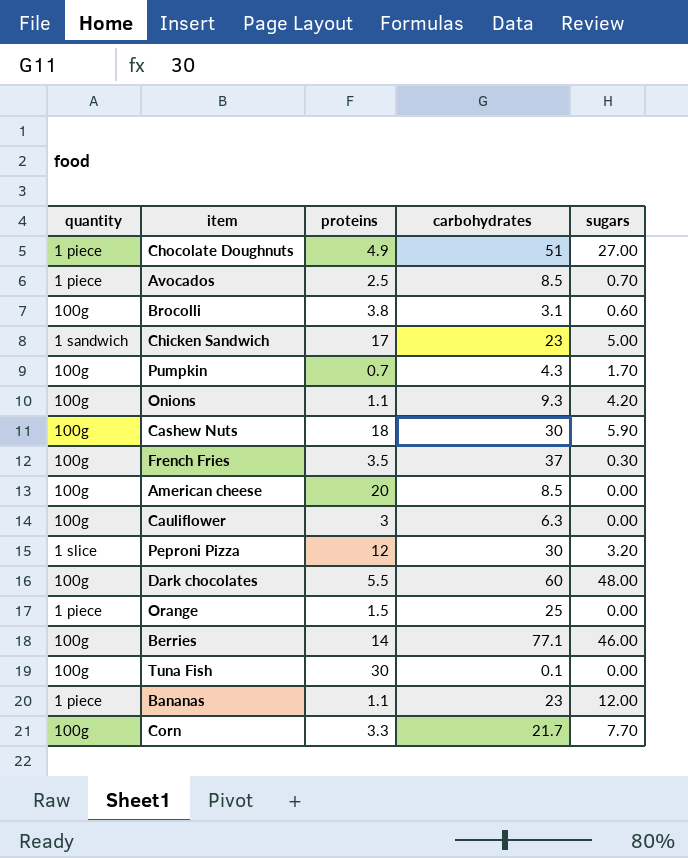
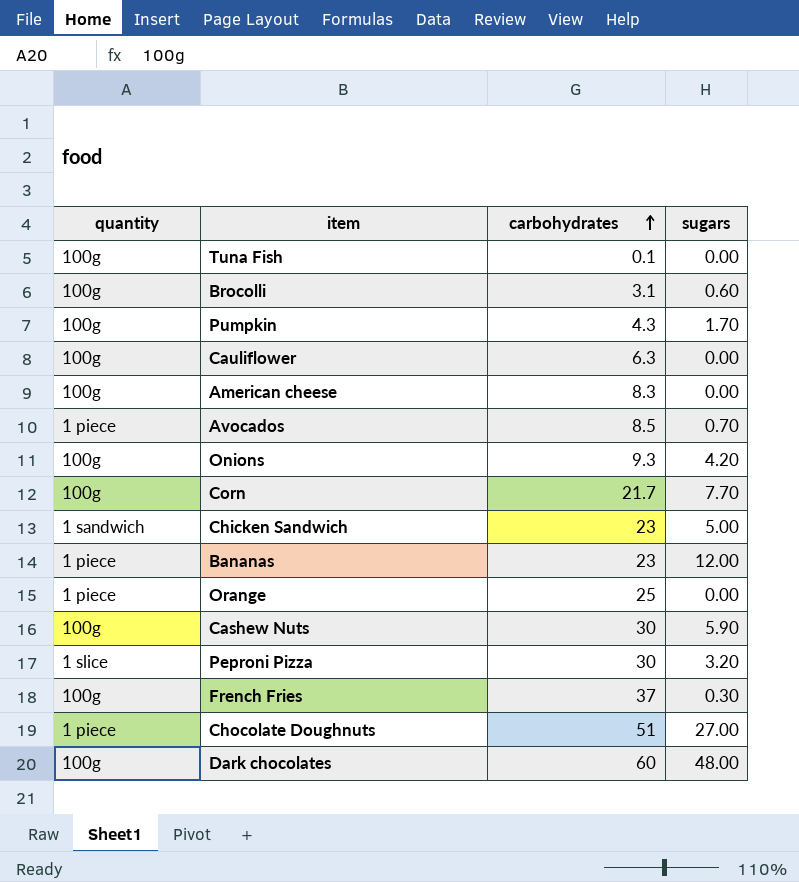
row order: none -> carbohydrates ascending
column proteins | position: 3 -> none
row Berries: 100g | 14 | 77.1 | 46.00 -> none
American cheese | carbohydrates: 8.5 -> 8.3

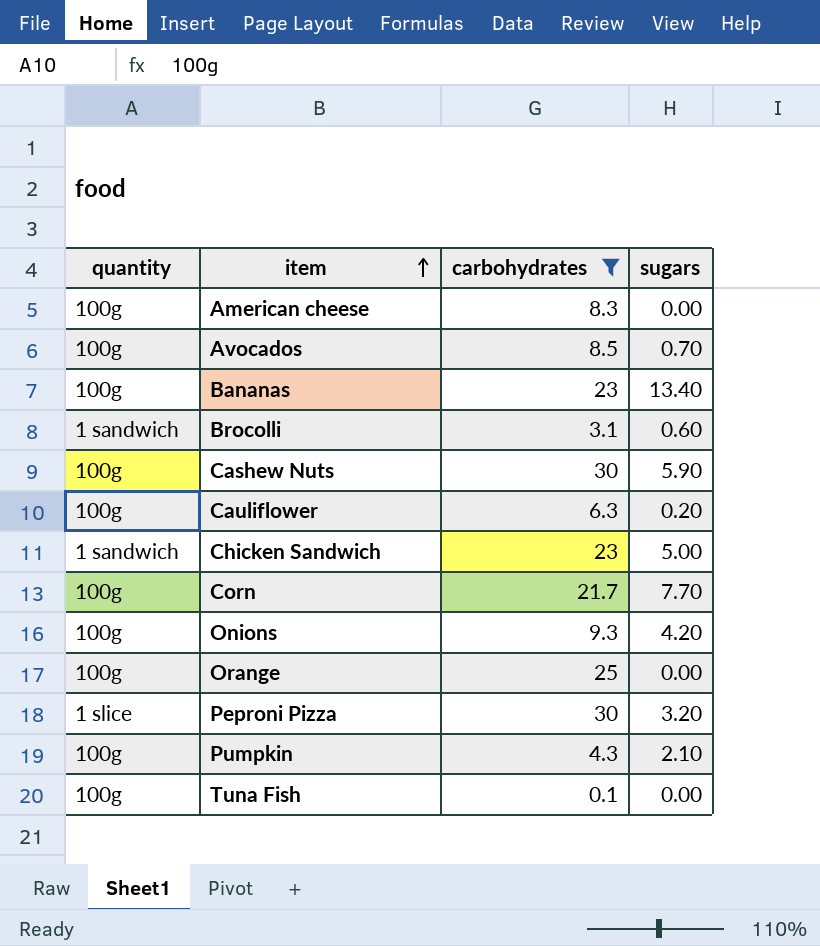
filter: none -> carbohydrates <= 30
row order: carbohydrates ascending -> item ascending
Avocados | quantity: 1 piece -> 100g
Bananas | quantity: 1 piece -> 100g
Bananas | sugars: 12.00 -> 13.40
Brocolli | quantity: 100g -> 1 sandwich
Cauliflower | sugars: 0.00 -> 0.20
Orange | quantity: 1 piece -> 100g
Pumpkin | sugars: 1.70 -> 2.10

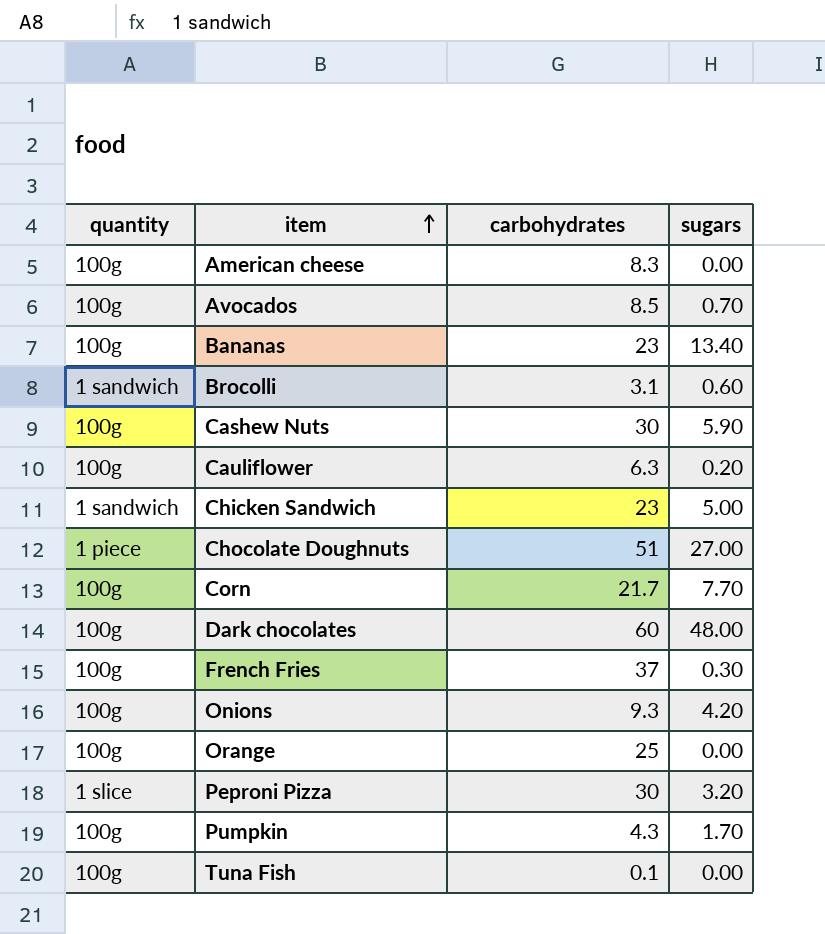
filter: carbohydrates <= 30 -> none
Pumpkin | sugars: 2.10 -> 1.70

